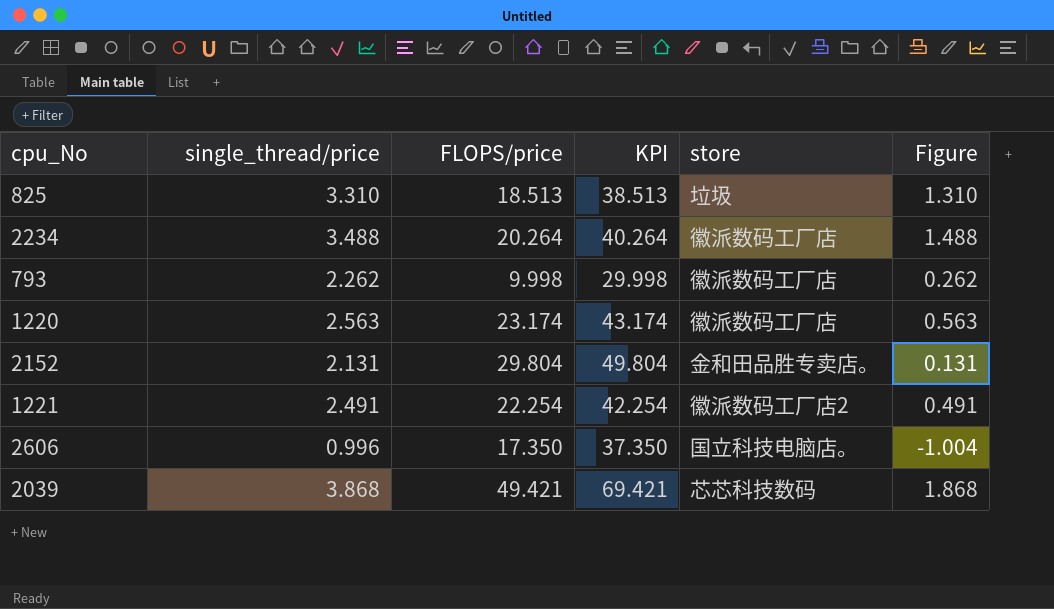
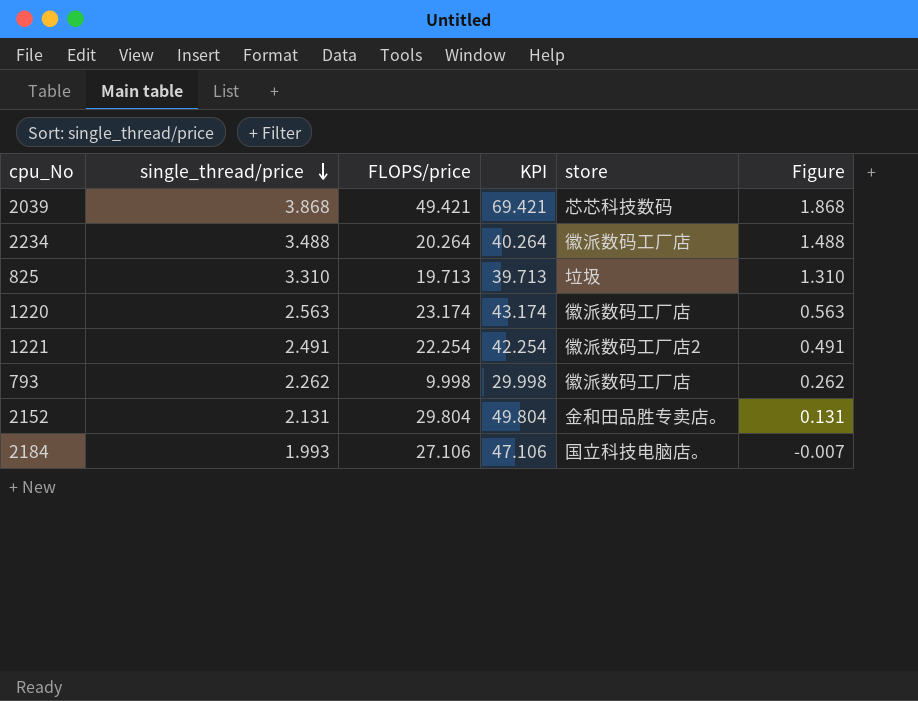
row order: none -> single_thread/price descending
row 2606: 0.996 | 17.350 | 37.350 | 国立科技电脑店。 | -1.004 -> none
825 | FLOPS/price: 18.513 -> 19.713
825 | KPI: 38.513 -> 39.713
row 2184: none -> 1.993 | 27.106 | 47.106 | 国立科技电脑店。 | -0.007

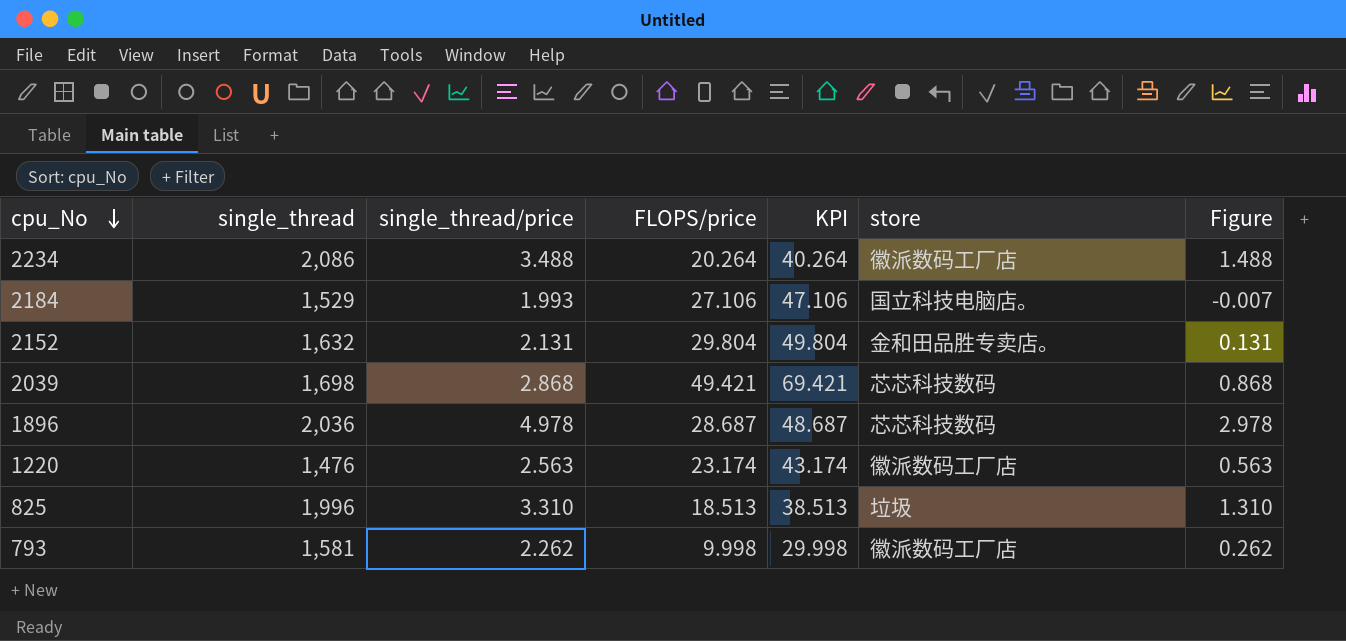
row order: single_thread/price descending -> cpu_No descending
column single_thread | position: none -> 2
row 1221: 2.491 | 22.254 | 42.254 | 徽派数码工厂店2 | 0.491 -> none
2039 | single_thread/price: 3.868 -> 2.868
2039 | Figure: 1.868 -> 0.868
row 1896: none -> 2,036 | 4.978 | 28.687 | 48.687 | 芯芯科技数码 | 2.978
825 | FLOPS/price: 19.713 -> 18.513
825 | KPI: 39.713 -> 38.513

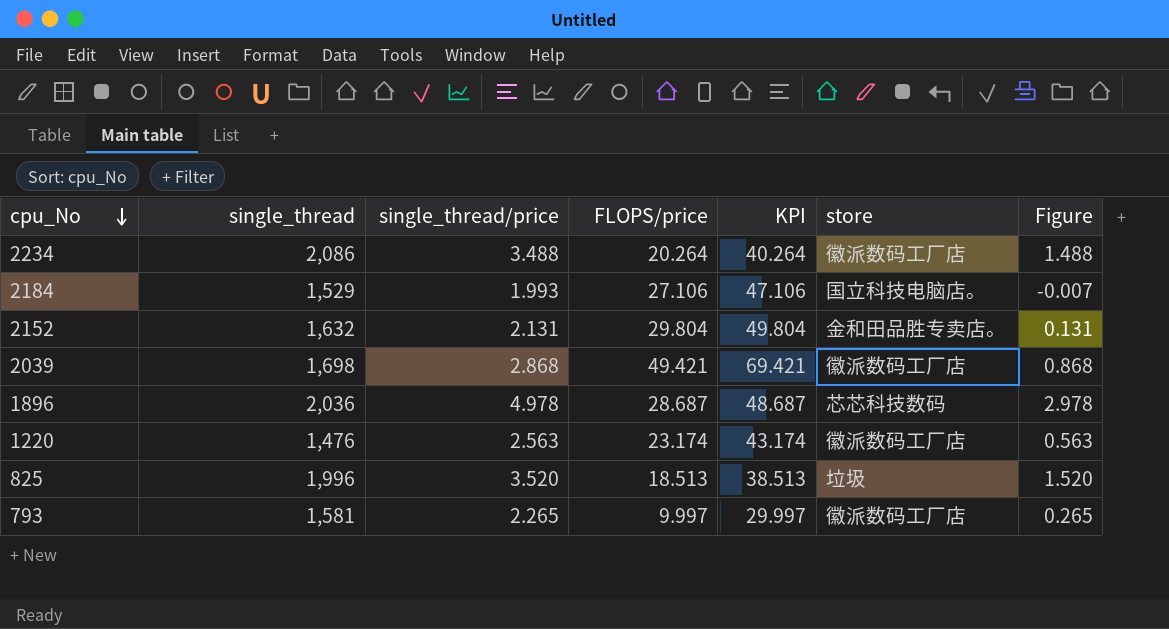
2039 | store: 芯芯科技数码 -> 徽派数码工厂店
825 | single_thread/price: 3.310 -> 3.520
825 | Figure: 1.310 -> 1.520
793 | single_thread/price: 2.262 -> 2.265
793 | FLOPS/price: 9.998 -> 9.997
793 | KPI: 29.998 -> 29.997
793 | Figure: 0.262 -> 0.265

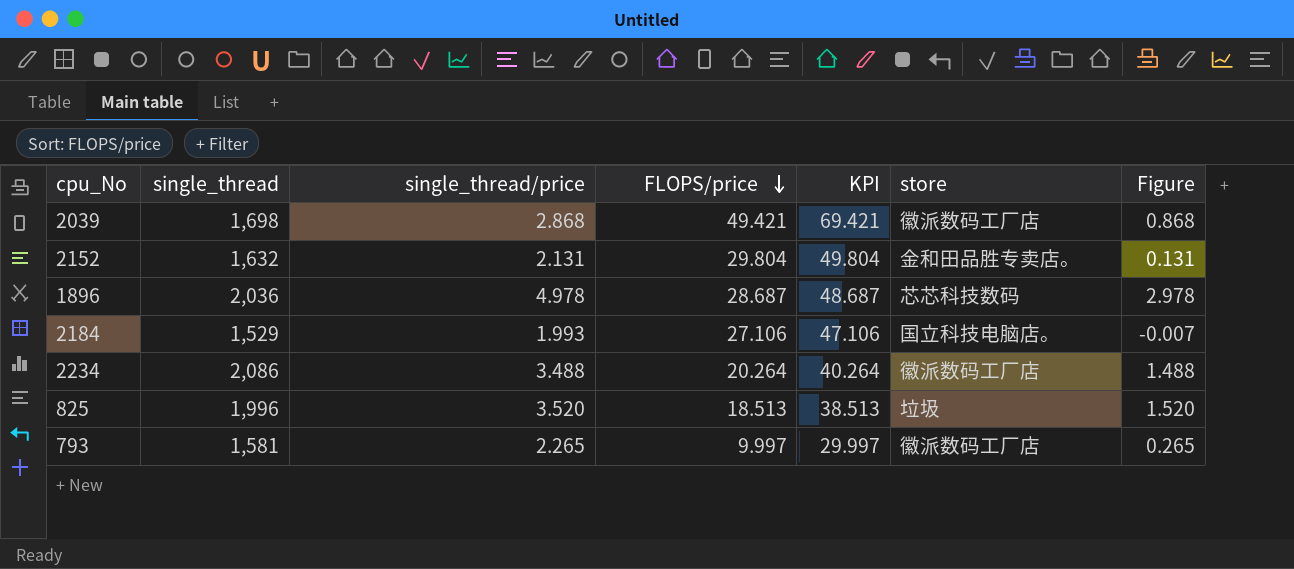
row order: cpu_No descending -> FLOPS/price descending
row 1220: 1,476 | 2.563 | 23.174 | 43.174 | 徽派数码工厂店 | 0.563 -> none

